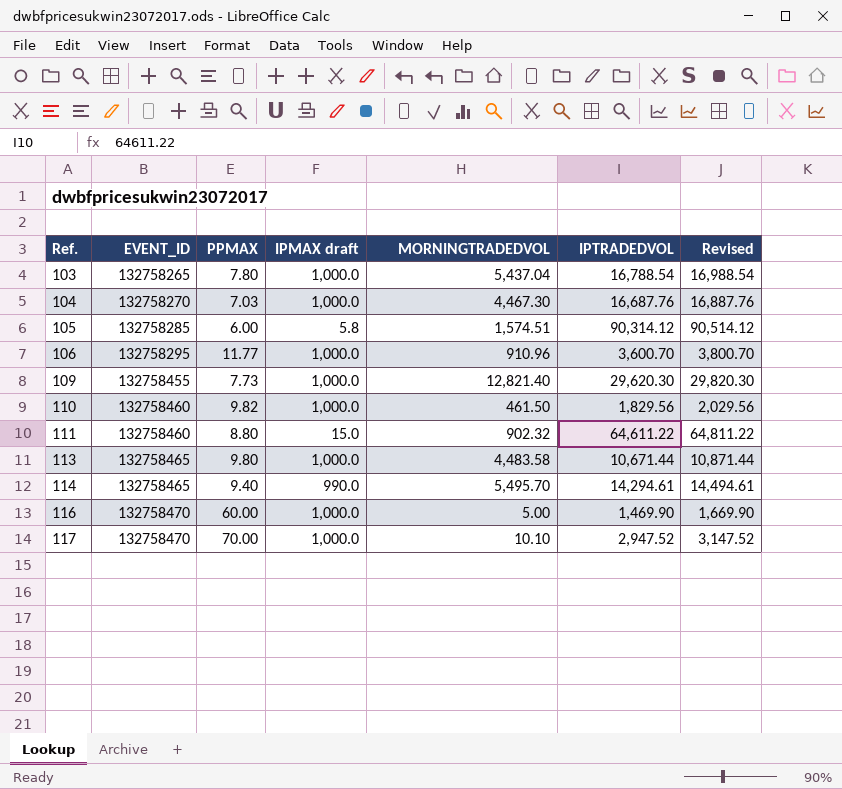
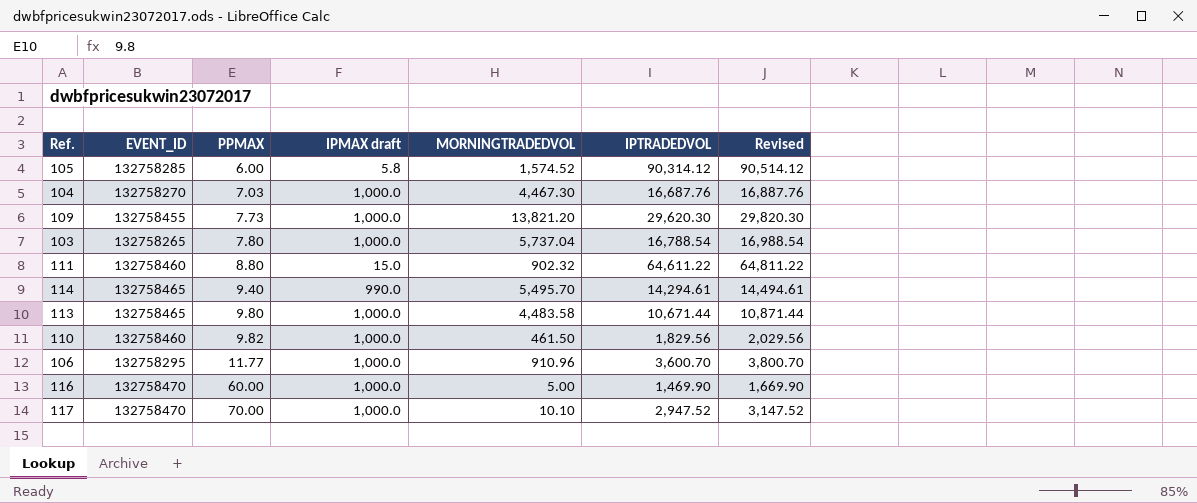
row order: Ref. ascending -> PPMAX ascending
105 | MORNINGTRADEDVOL: 1,574.51 -> 1,574.52
109 | MORNINGTRADEDVOL: 12,821.40 -> 13,821.20
103 | MORNINGTRADEDVOL: 5,437.04 -> 5,737.04

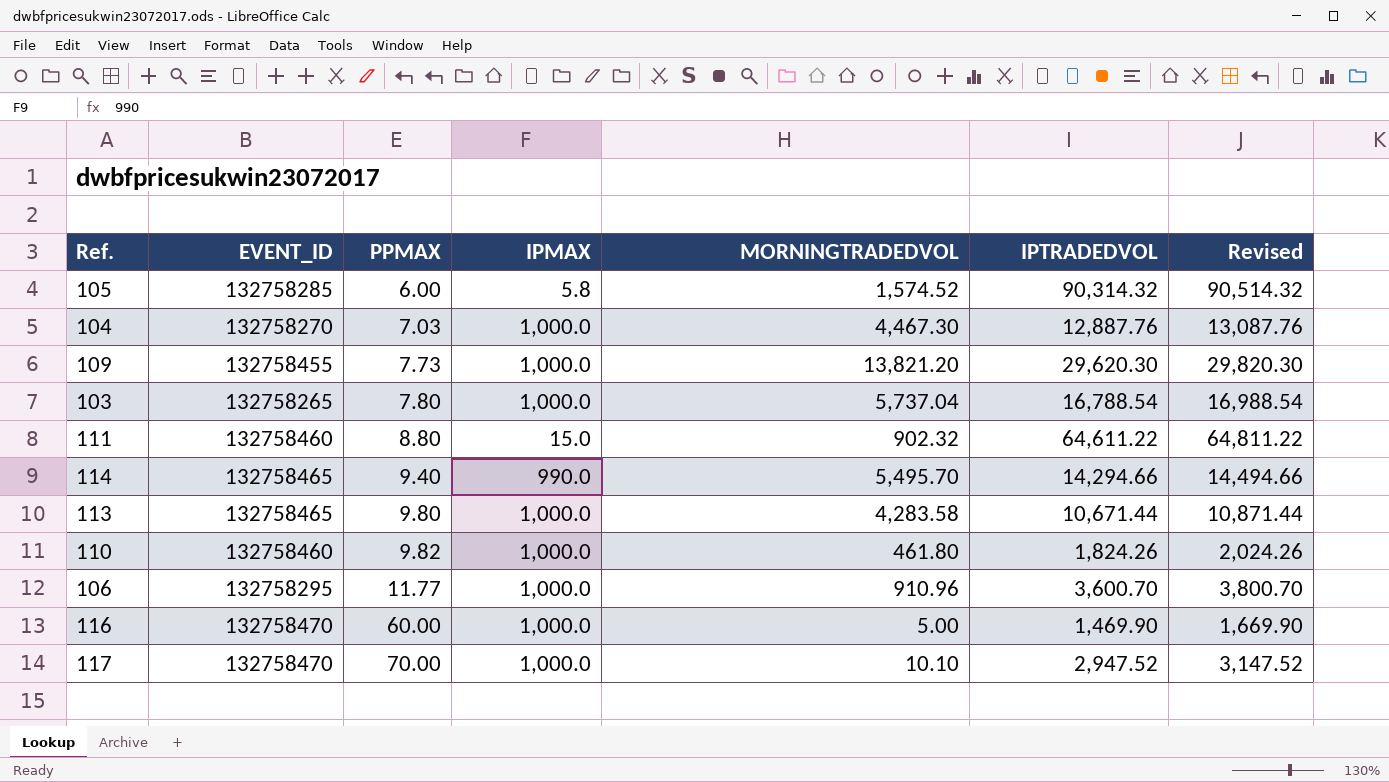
column name: IPMAX draft -> IPMAX
105 | IPTRADEDVOL: 90,314.12 -> 90,314.32
105 | Revised: 90,514.12 -> 90,514.32
104 | IPTRADEDVOL: 16,687.76 -> 12,887.76
104 | Revised: 16,887.76 -> 13,087.76
114 | IPTRADEDVOL: 14,294.61 -> 14,294.66
114 | Revised: 14,494.61 -> 14,494.66
113 | MORNINGTRADEDVOL: 4,483.58 -> 4,283.58
110 | MORNINGTRADEDVOL: 461.50 -> 461.80
110 | IPTRADEDVOL: 1,829.56 -> 1,824.26
110 | Revised: 2,029.56 -> 2,024.26

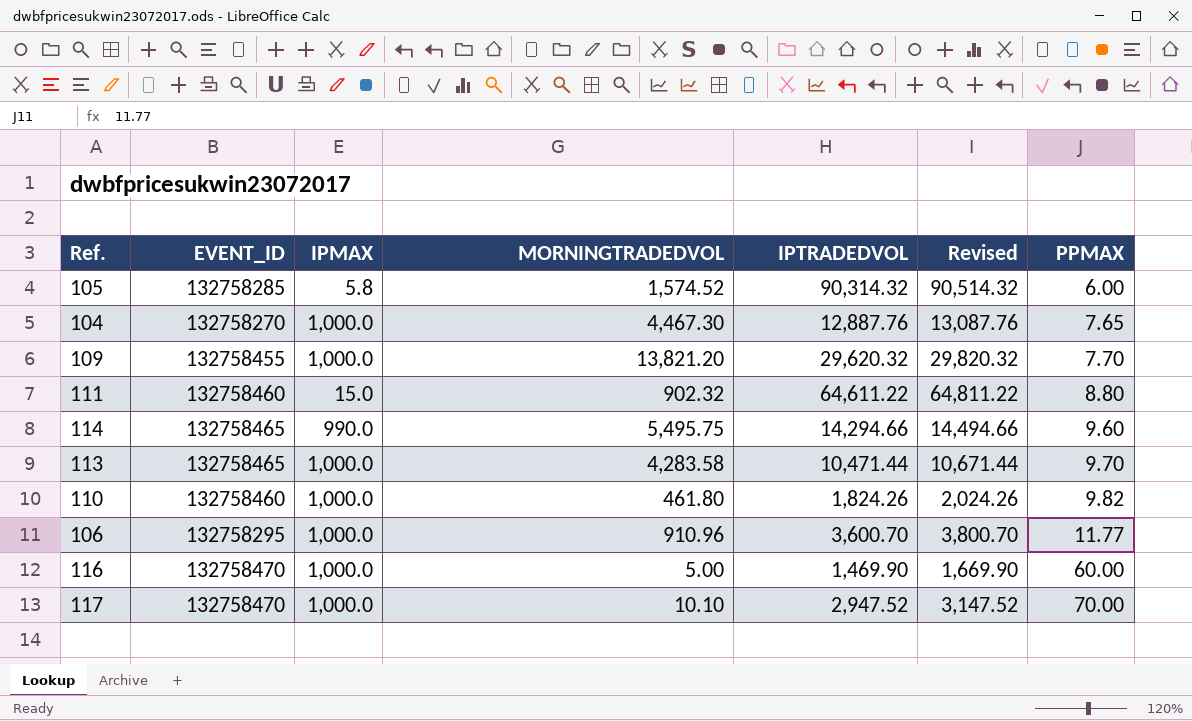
column PPMAX | position: 3 -> 7
row 103: 132758265 | 7.80 | 1,000.0 | 5,737.04 | 16,788.54 | 16,988.54 -> none
104 | PPMAX: 7.03 -> 7.65
109 | IPTRADEDVOL: 29,620.30 -> 29,620.32
109 | Revised: 29,820.30 -> 29,820.32
109 | PPMAX: 7.73 -> 7.70
114 | MORNINGTRADEDVOL: 5,495.70 -> 5,495.75
114 | PPMAX: 9.40 -> 9.60
113 | IPTRADEDVOL: 10,671.44 -> 10,471.44
113 | Revised: 10,871.44 -> 10,671.44
113 | PPMAX: 9.80 -> 9.70

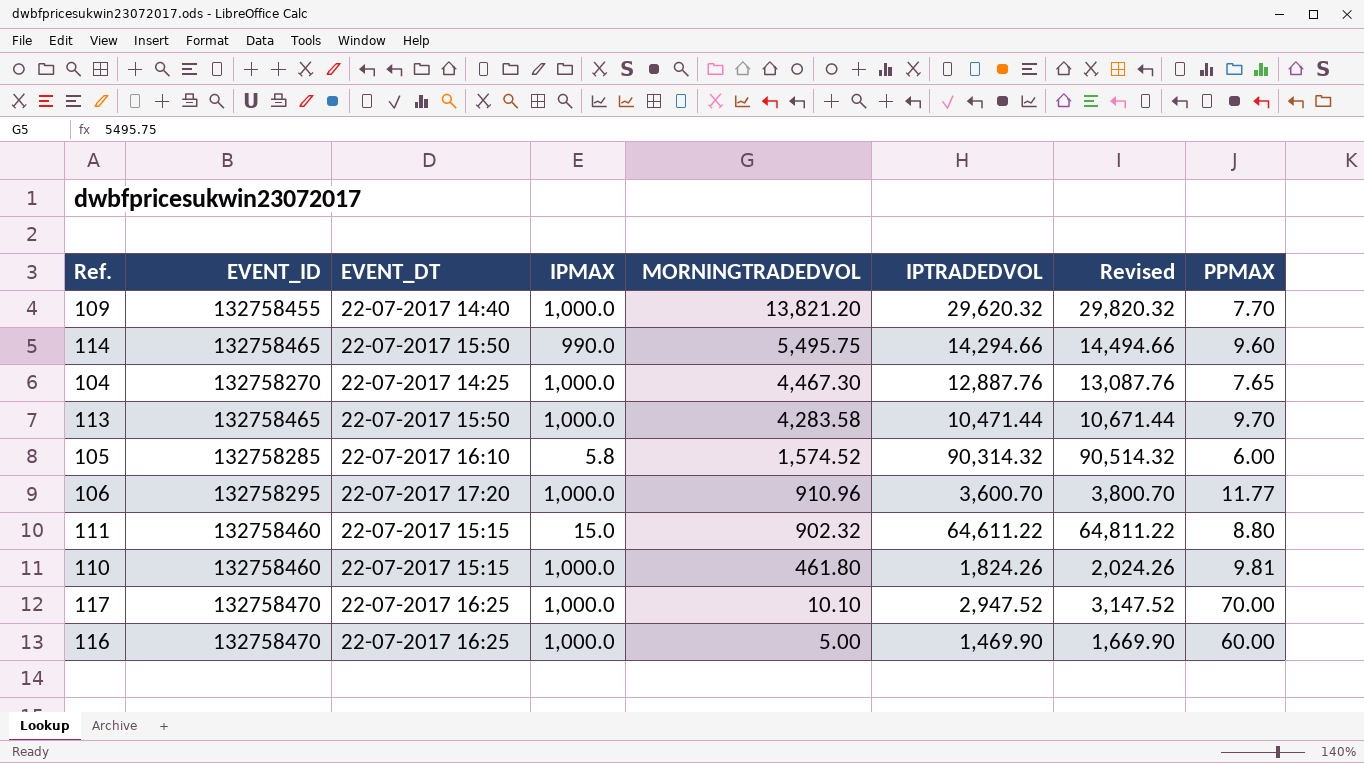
row order: PPMAX ascending -> MORNINGTRADEDVOL descending
column EVENT_DT | position: none -> 3
110 | PPMAX: 9.82 -> 9.81

